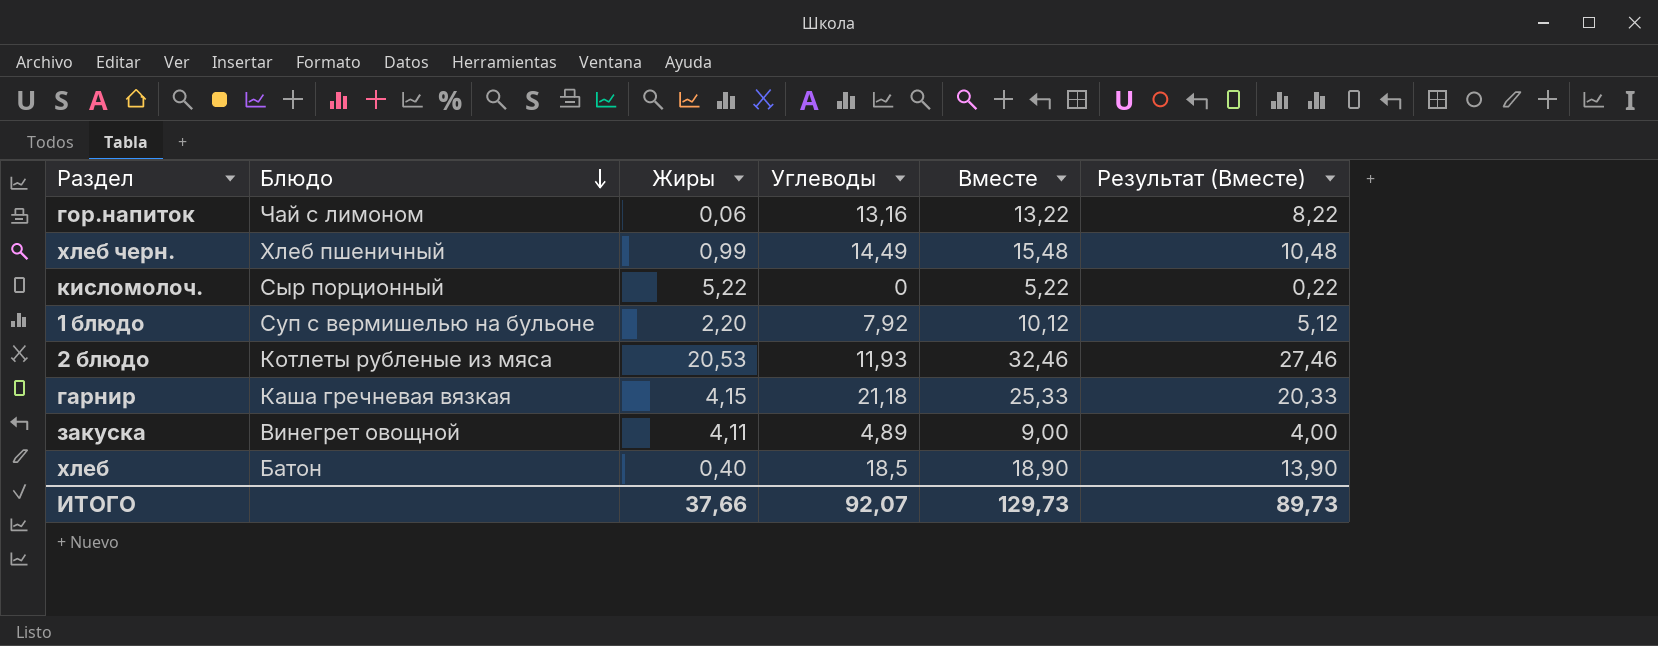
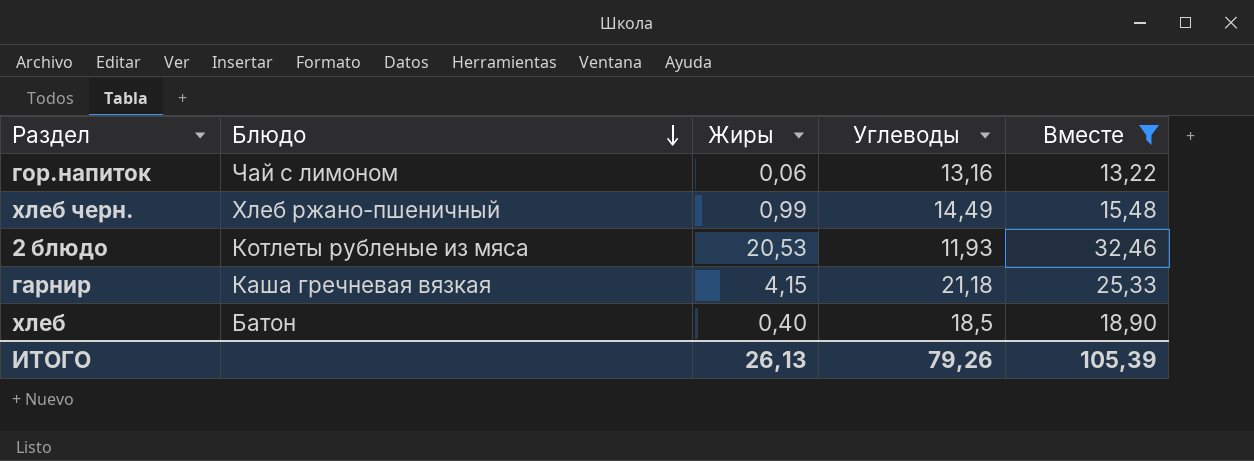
filter: none -> Вместе >= 13,22
column Результат (Вместе) | formula: [Вместе] - 5 -> none
хлеб черн. | Блюдо: Хлеб пшеничный -> Хлеб ржано-пшеничный
ИТОГО | Жиры: 37,66 -> 26,13
ИТОГО | Углеводы: 92,07 -> 79,26
ИТОГО | Вместе: 129,73 -> 105,39

